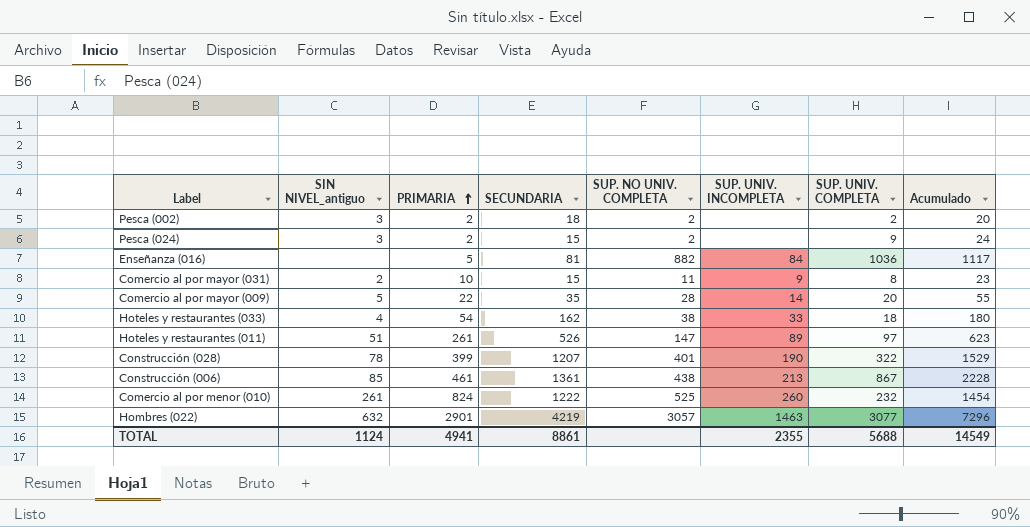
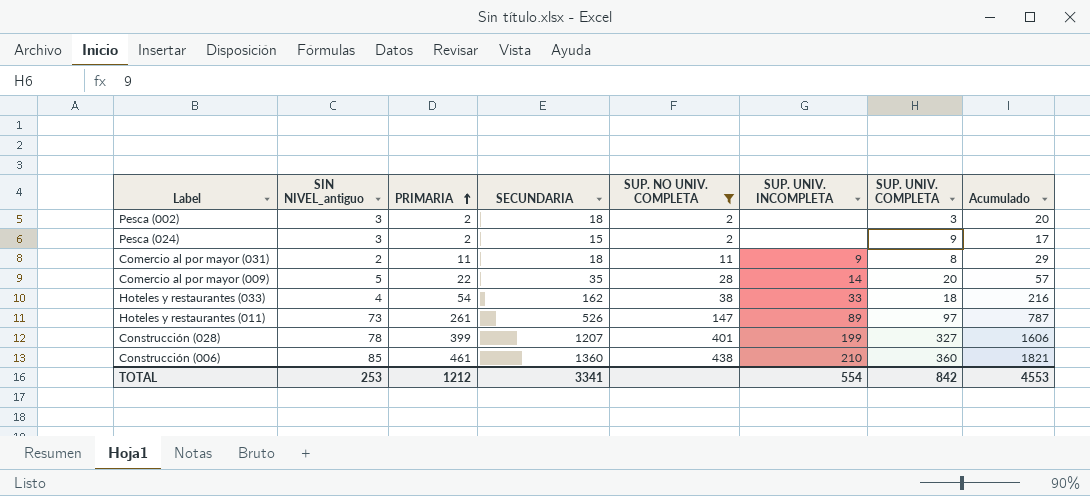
filter: none -> SUP. NO UNIV. COMPLETA <= 438
column Acumulado | formula: [SECUNDARIA] + [SUP. UNIV. COMPLETA] -> [PRIMARIA] + [SECUNDARIA]
Pesca (002) | SUP. UNIV. COMPLETA: 2 -> 3
Comercio al por mayor (031) | PRIMARIA: 10 -> 11
Comercio al por mayor (031) | SECUNDARIA: 15 -> 18
Hoteles y restaurantes (011) | SIN NIVEL_antiguo: 51 -> 73
Construcción (028) | SUP. UNIV. INCOMPLETA: 190 -> 199
Construcción (028) | SUP. UNIV. COMPLETA: 322 -> 327
Construcción (006) | SECUNDARIA: 1361 -> 1360
Construcción (006) | SUP. UNIV. INCOMPLETA: 213 -> 210
Construcción (006) | SUP. UNIV. COMPLETA: 867 -> 360
TOTAL | SIN NIVEL_antiguo: 1124 -> 253
TOTAL | PRIMARIA: 4941 -> 1212
TOTAL | SECUNDARIA: 8861 -> 3341
TOTAL | SUP. UNIV. INCOMPLETA: 2355 -> 554
TOTAL | SUP. UNIV. COMPLETA: 5688 -> 842
TOTAL | Acumulado: 14549 -> 4553

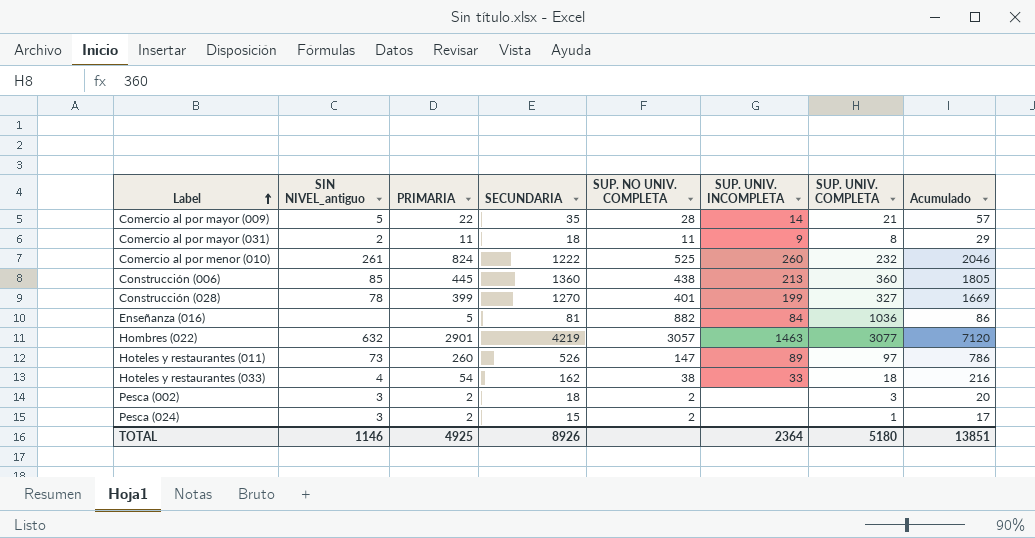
filter: SUP. NO UNIV. COMPLETA <= 438 -> none
row order: PRIMARIA ascending -> Label ascending
Comercio al por mayor (009) | SUP. UNIV. COMPLETA: 20 -> 21
Construcción (006) | PRIMARIA: 461 -> 445
Construcción (006) | SUP. UNIV. INCOMPLETA: 210 -> 213
Construcción (006) | Acumulado: 1821 -> 1805
Construcción (028) | SECUNDARIA: 1207 -> 1270
Construcción (028) | Acumulado: 1606 -> 1669
Hoteles y restaurantes (011) | PRIMARIA: 261 -> 260
Hoteles y restaurantes (011) | Acumulado: 787 -> 786
Pesca (024) | SUP. UNIV. COMPLETA: 9 -> 1
TOTAL | SIN NIVEL_antiguo: 253 -> 1146
TOTAL | PRIMARIA: 1212 -> 4925
TOTAL | SECUNDARIA: 3341 -> 8926
TOTAL | SUP. UNIV. INCOMPLETA: 554 -> 2364
TOTAL | SUP. UNIV. COMPLETA: 842 -> 5180
TOTAL | Acumulado: 4553 -> 13851

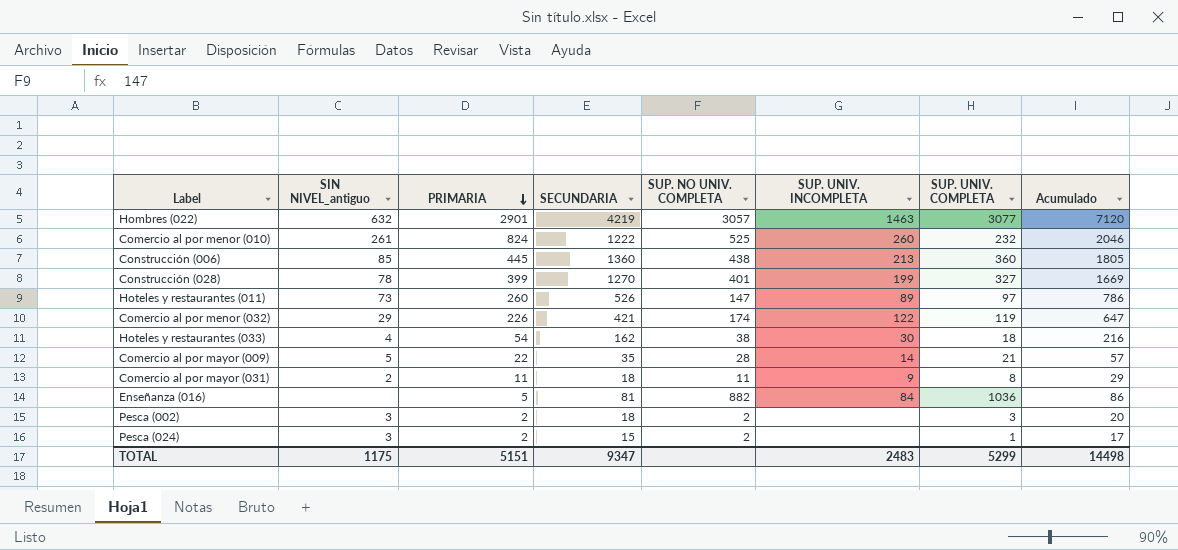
row order: Label ascending -> PRIMARIA descending
row Comercio al por menor (032): none -> 29 | 226 | 421 | 174 | 122 | 119 | 647
Hoteles y restaurantes (033) | SUP. UNIV. INCOMPLETA: 33 -> 30
TOTAL | SIN NIVEL_antiguo: 1146 -> 1175
TOTAL | PRIMARIA: 4925 -> 5151
TOTAL | SECUNDARIA: 8926 -> 9347
TOTAL | SUP. UNIV. INCOMPLETA: 2364 -> 2483
TOTAL | SUP. UNIV. COMPLETA: 5180 -> 5299
TOTAL | Acumulado: 13851 -> 14498

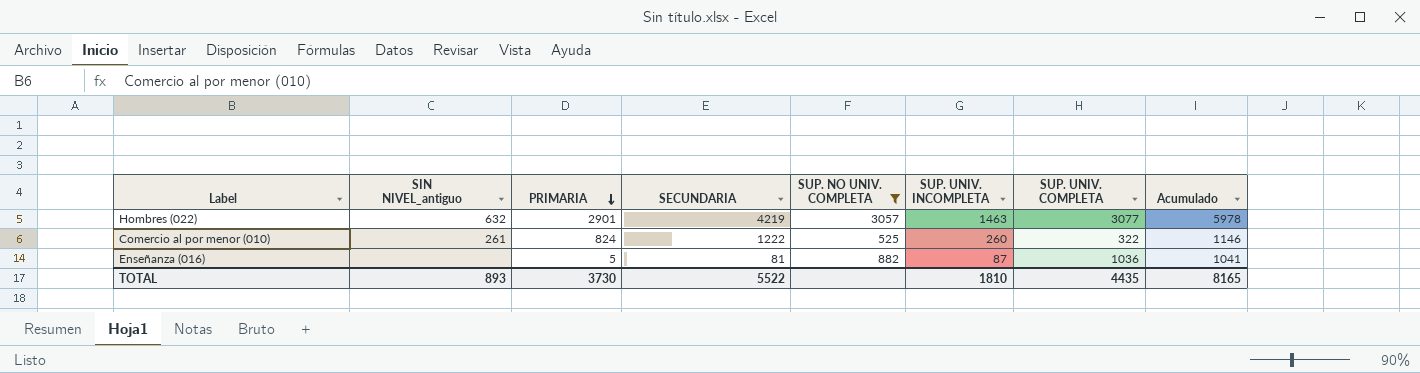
filter: none -> SUP. NO UNIV. COMPLETA >= 525
column Acumulado | formula: [PRIMARIA] + [SECUNDARIA] -> [PRIMARIA] + [SUP. UNIV. COMPLETA]
Comercio al por menor (010) | SUP. UNIV. COMPLETA: 232 -> 322
Enseñanza (016) | SUP. UNIV. INCOMPLETA: 84 -> 87
TOTAL | SIN NIVEL_antiguo: 1175 -> 893
TOTAL | PRIMARIA: 5151 -> 3730
TOTAL | SECUNDARIA: 9347 -> 5522
TOTAL | SUP. UNIV. INCOMPLETA: 2483 -> 1810
TOTAL | SUP. UNIV. COMPLETA: 5299 -> 4435
TOTAL | Acumulado: 14498 -> 8165

